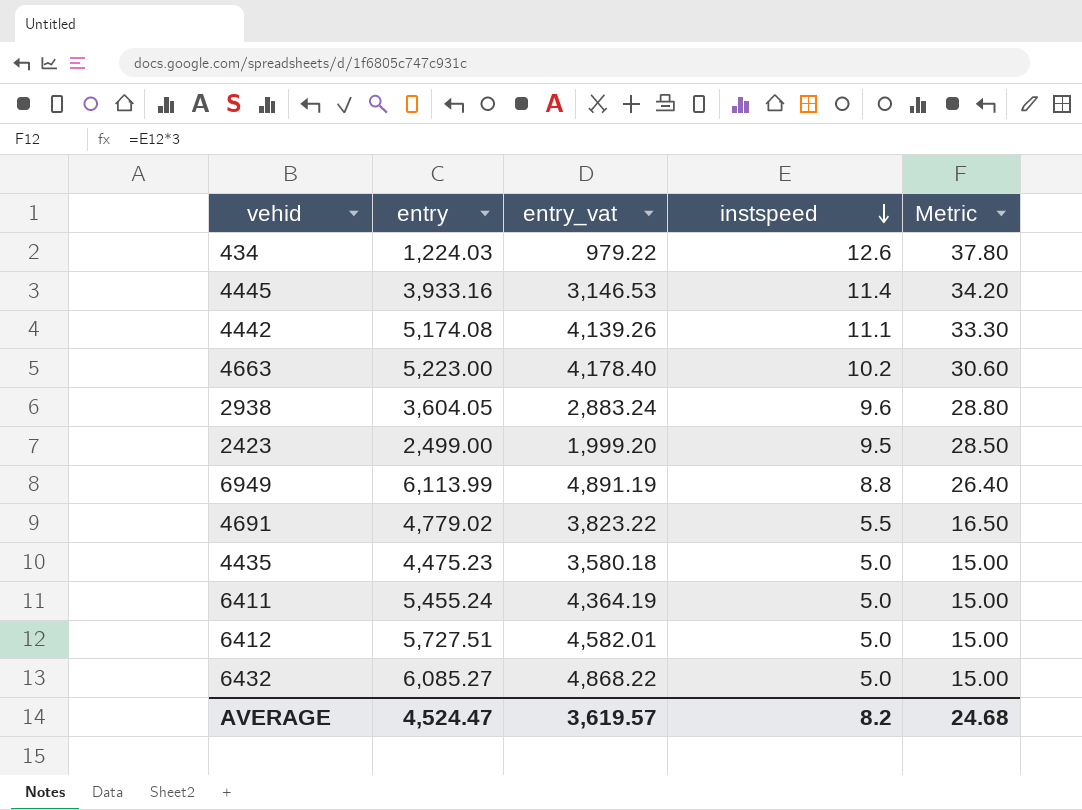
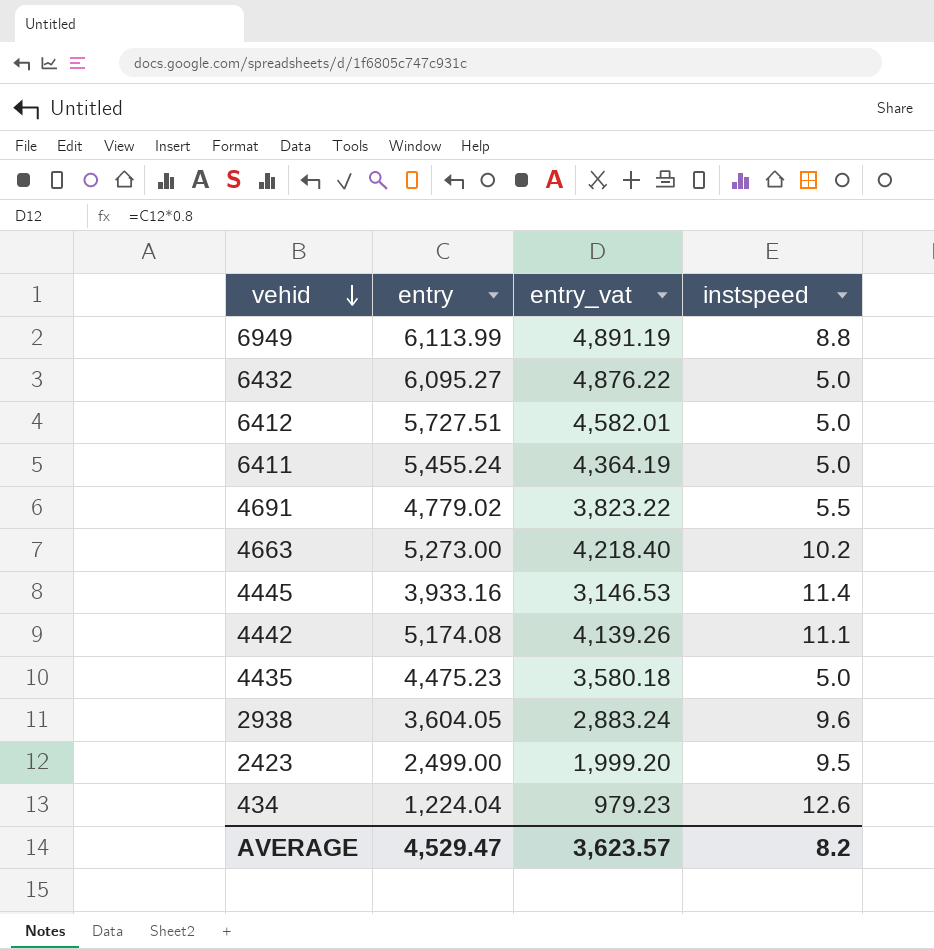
row order: instspeed descending -> vehid descending
column Metric | formula: [instspeed] * 3 -> none
6432 | entry: 6,085.27 -> 6,095.27
6432 | entry_vat: 4,868.22 -> 4,876.22
4663 | entry: 5,223.00 -> 5,273.00
4663 | entry_vat: 4,178.40 -> 4,218.40
434 | entry: 1,224.03 -> 1,224.04
434 | entry_vat: 979.22 -> 979.23
AVERAGE | entry: 4,524.47 -> 4,529.47
AVERAGE | entry_vat: 3,619.57 -> 3,623.57

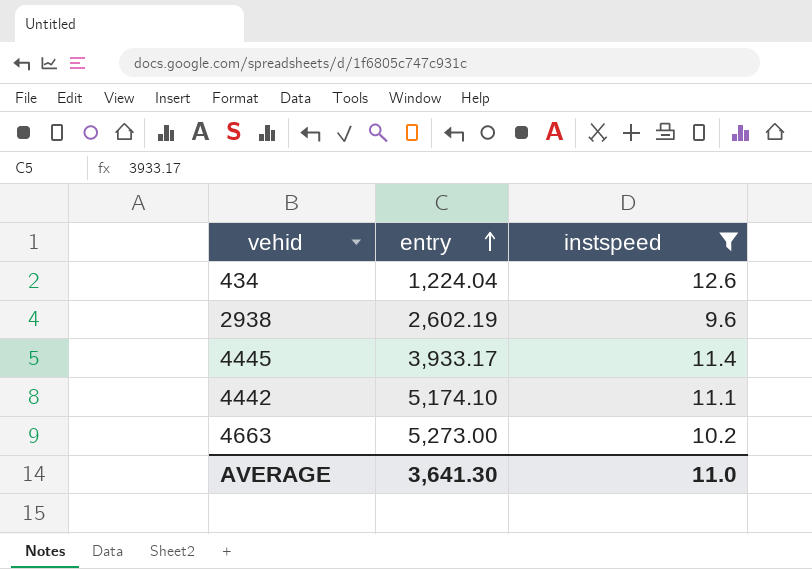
filter: none -> instspeed >= 9.6
row order: vehid descending -> entry ascending
column entry_vat | formula: [entry] * 0.8 -> none
2938 | entry: 3,604.05 -> 2,602.19
4445 | entry: 3,933.16 -> 3,933.17
4442 | entry: 5,174.08 -> 5,174.10
AVERAGE | entry: 4,529.47 -> 3,641.30
AVERAGE | instspeed: 8.2 -> 11.0

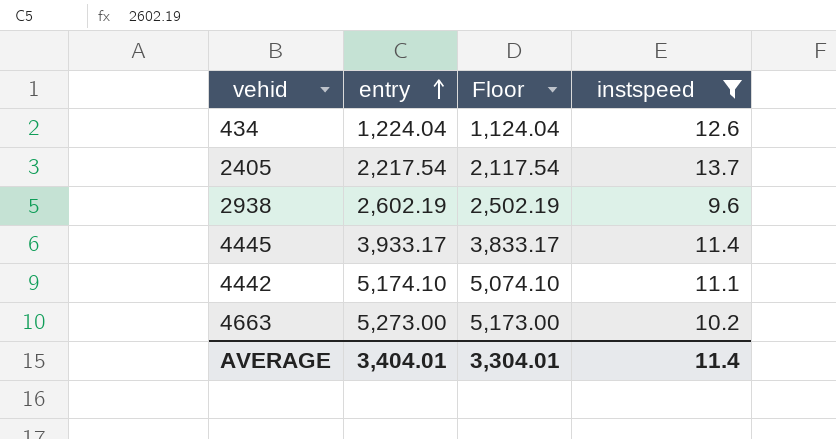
column Floor | formula: none -> [entry] - 100
row 2405: none -> 2,217.54 | 2,117.54 | 13.7
AVERAGE | entry: 3,641.30 -> 3,404.01
AVERAGE | instspeed: 11.0 -> 11.4

